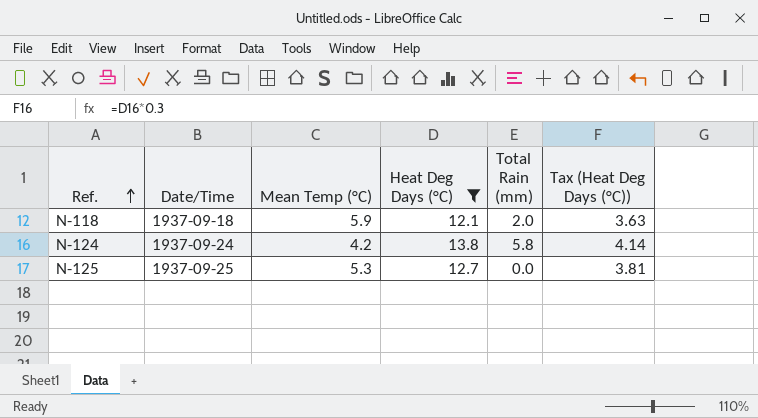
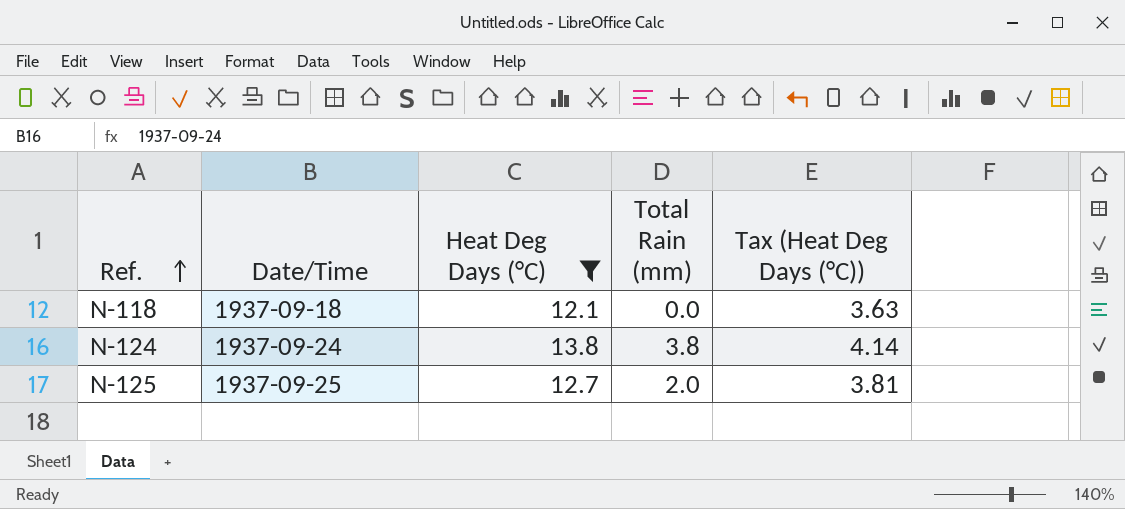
column Mean Temp (°C) | position: 3 -> none
N-118 | Total Rain (mm): 2.0 -> 0.0
N-124 | Total Rain (mm): 5.8 -> 3.8
N-125 | Total Rain (mm): 0.0 -> 2.0

